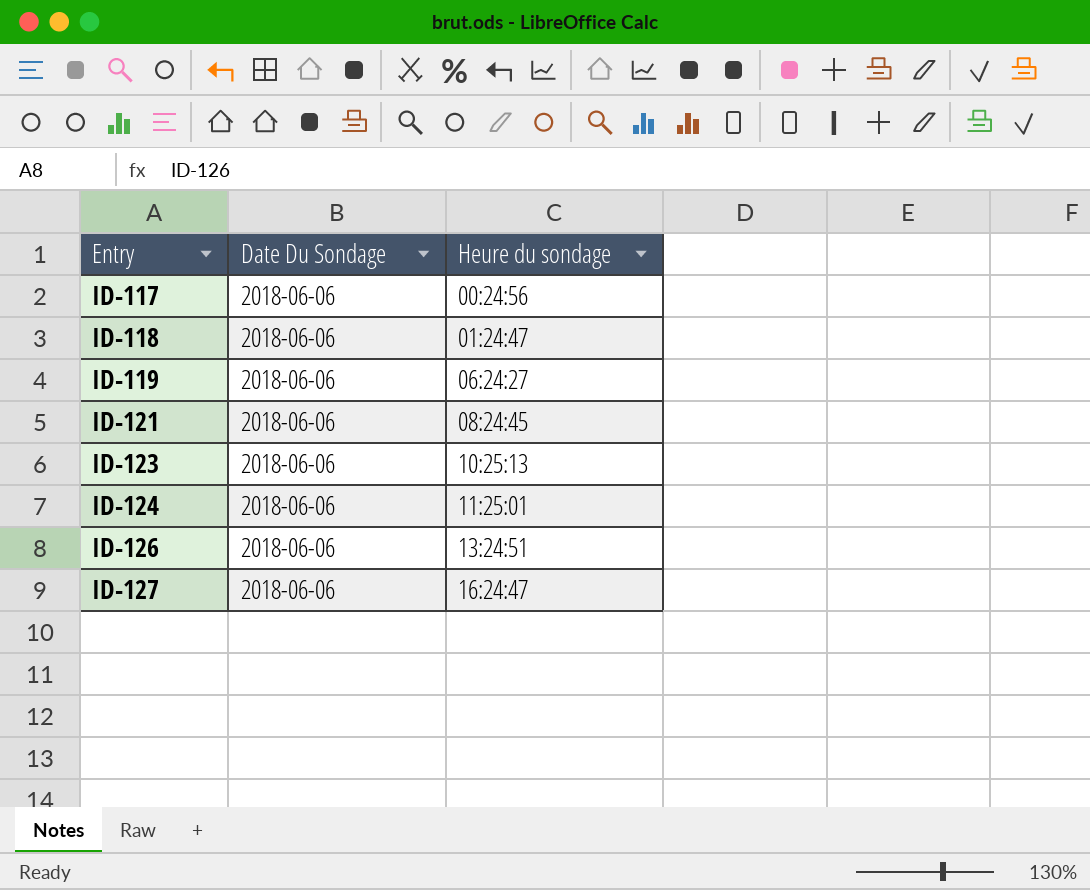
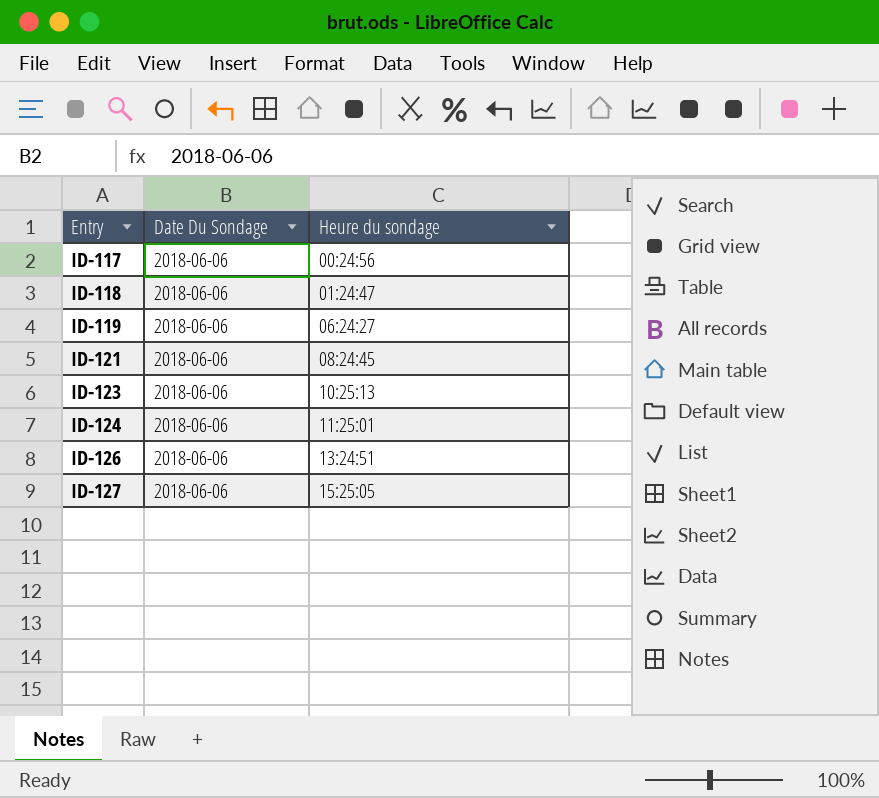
ID-127 | Heure du sondage: 16:24:47 -> 15:25:05

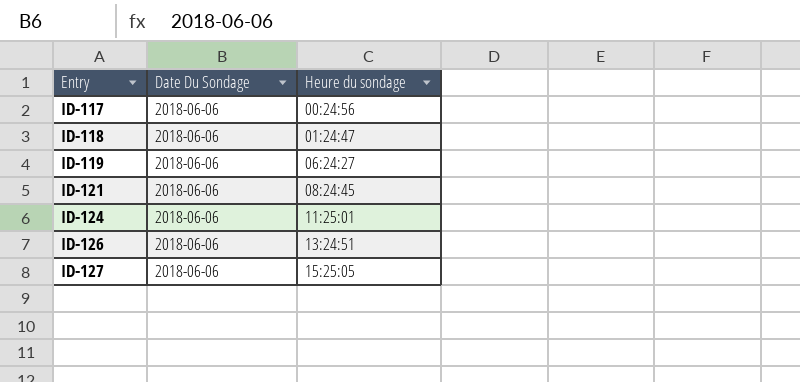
row ID-123: 2018-06-06 | 10:25:13 -> none

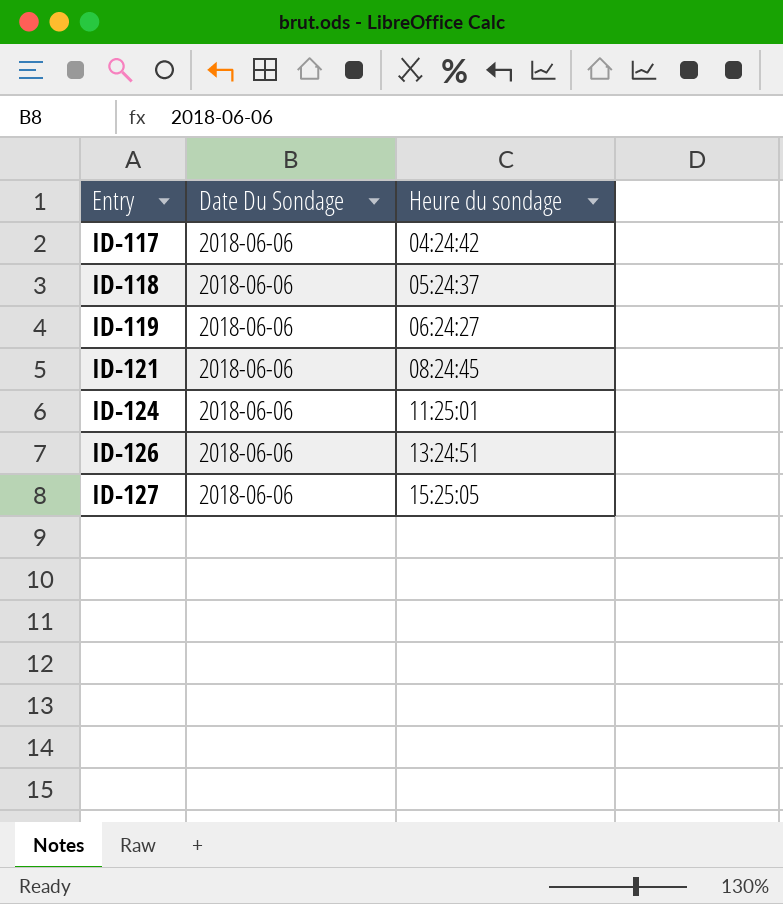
ID-117 | Heure du sondage: 00:24:56 -> 04:24:42
ID-118 | Heure du sondage: 01:24:47 -> 05:24:37

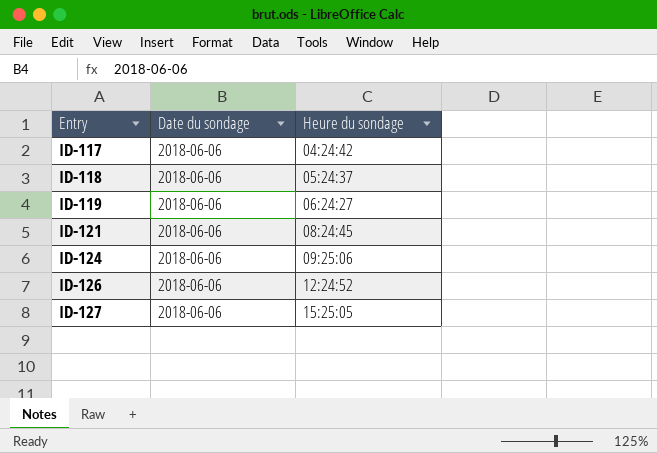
column name: Date Du Sondage -> Date du sondage
ID-124 | Heure du sondage: 11:25:01 -> 09:25:06
ID-126 | Heure du sondage: 13:24:51 -> 12:24:52

